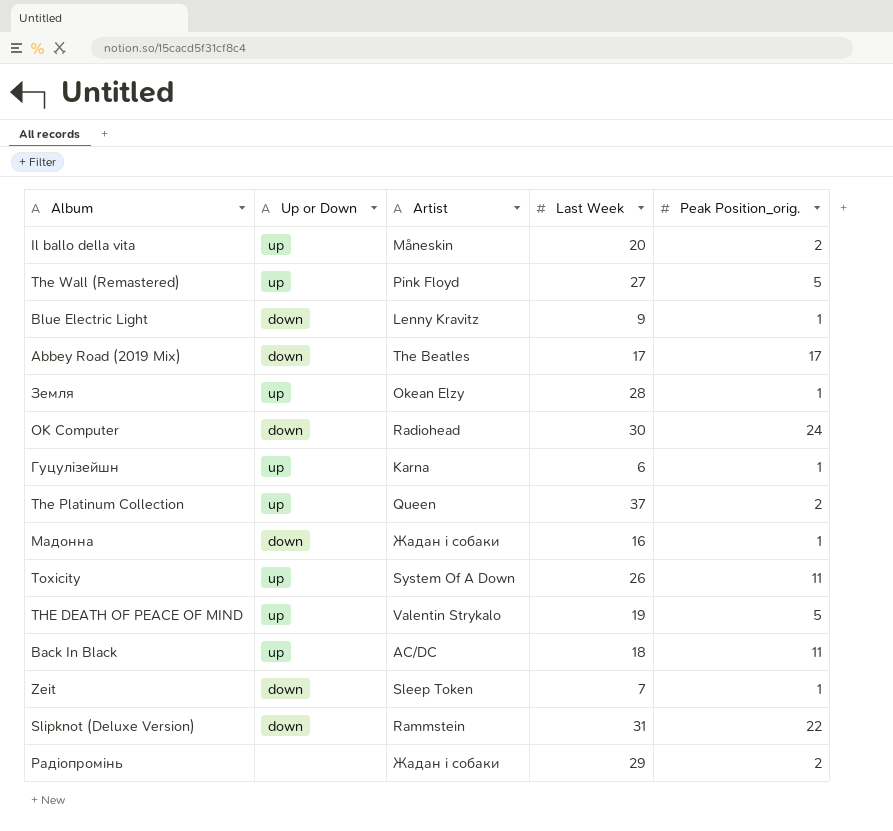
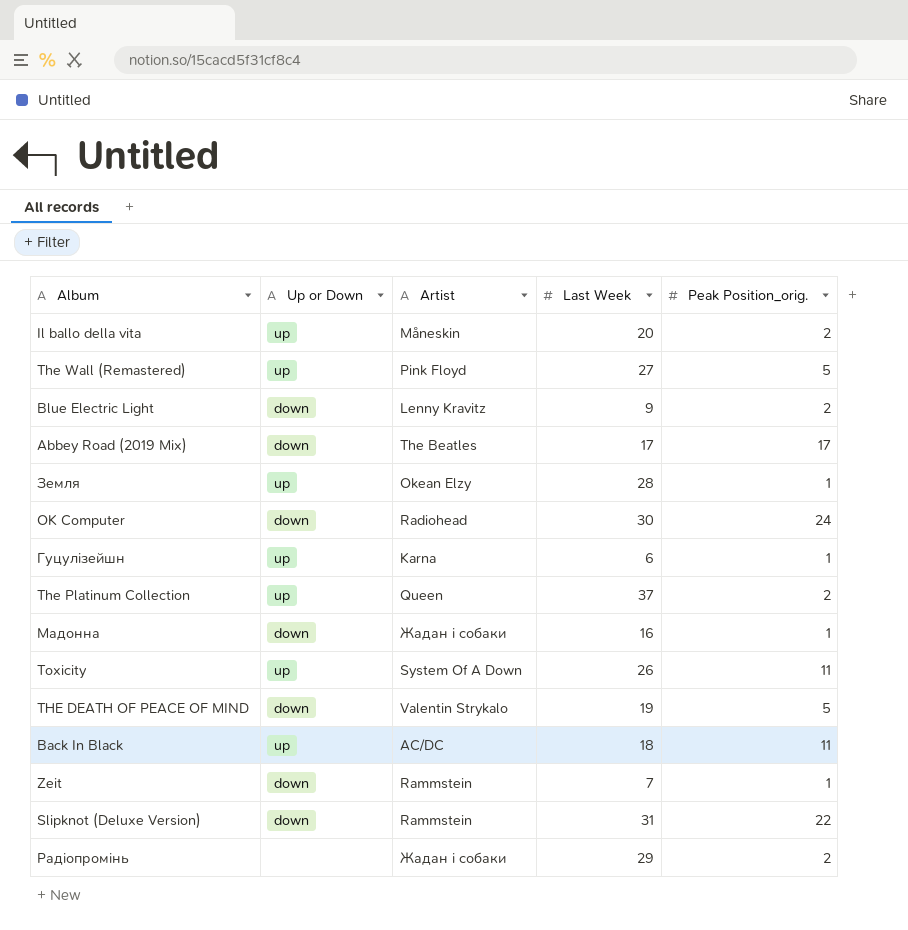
Blue Electric Light | Peak Position_orig.: 1 -> 2
THE DEATH OF PEACE OF MIND | Up or Down: up -> down
Zeit | Artist: Sleep Token -> Rammstein

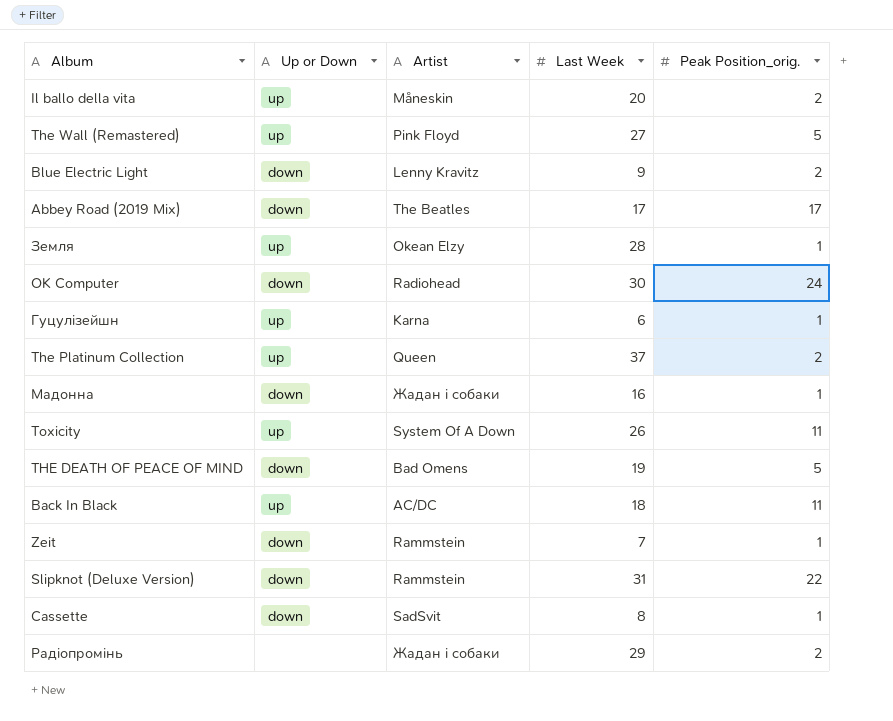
THE DEATH OF PEACE OF MIND | Artist: Valentin Strykalo -> Bad Omens
row Cassette: none -> down | SadSvit | 8 | 1

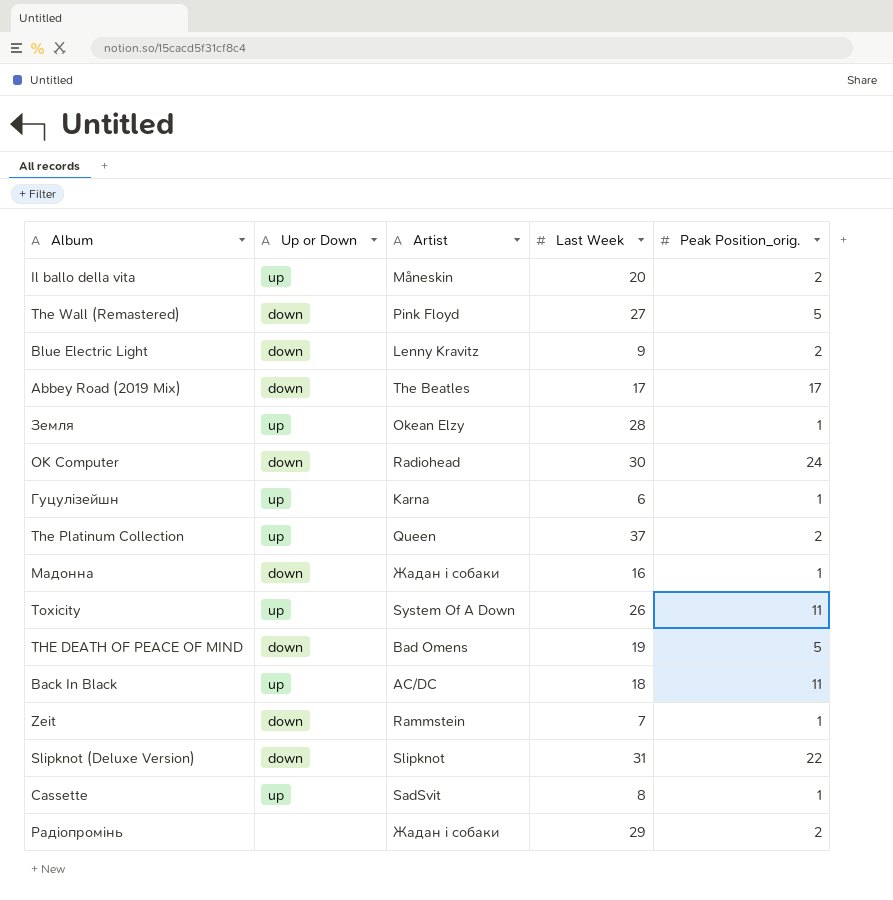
The Wall (Remastered) | Up or Down: up -> down
Slipknot (Deluxe Version) | Artist: Rammstein -> Slipknot
Cassette | Up or Down: down -> up

